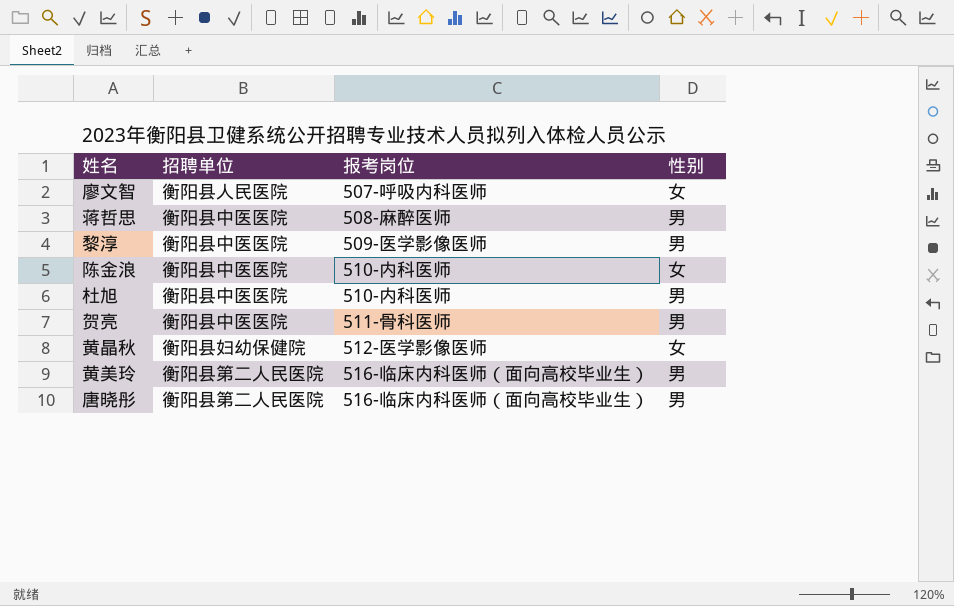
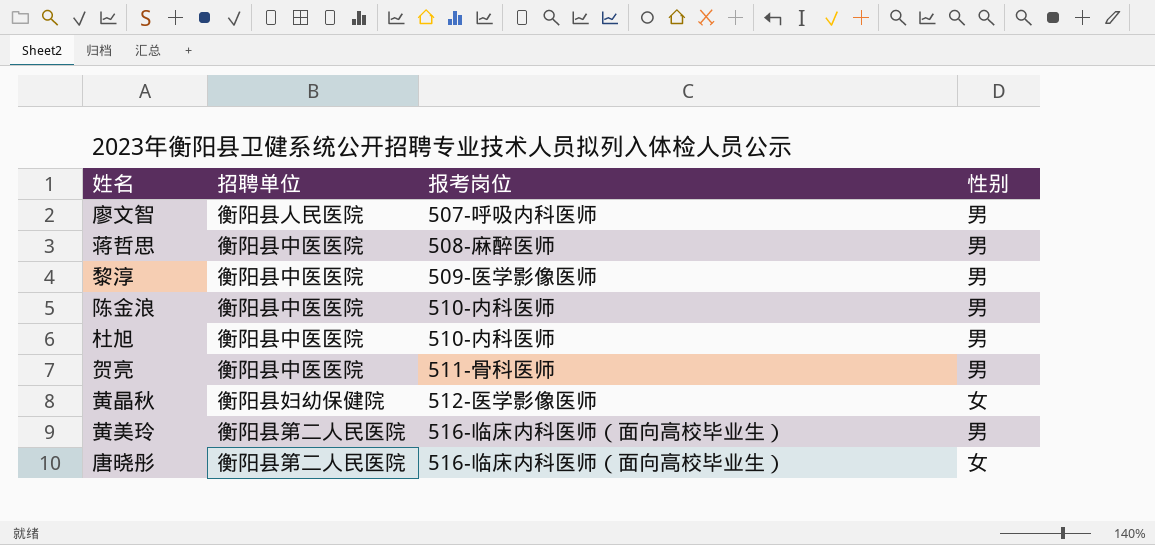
廖文智 | 性别: 女 -> 男
陈金浪 | 性别: 女 -> 男
唐晓彤 | 性别: 男 -> 女

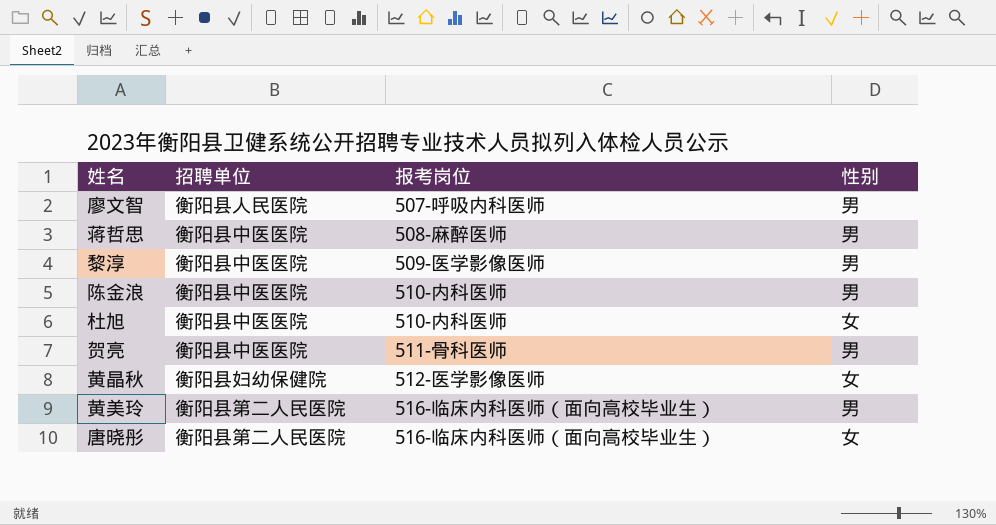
杜旭 | 性别: 男 -> 女

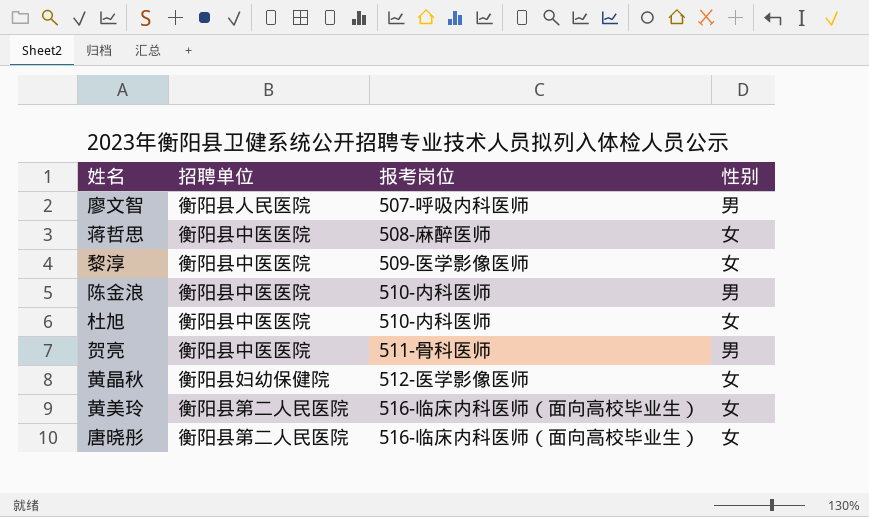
蒋哲思 | 性别: 男 -> 女
黎淳 | 性别: 男 -> 女
黄美玲 | 性别: 男 -> 女

